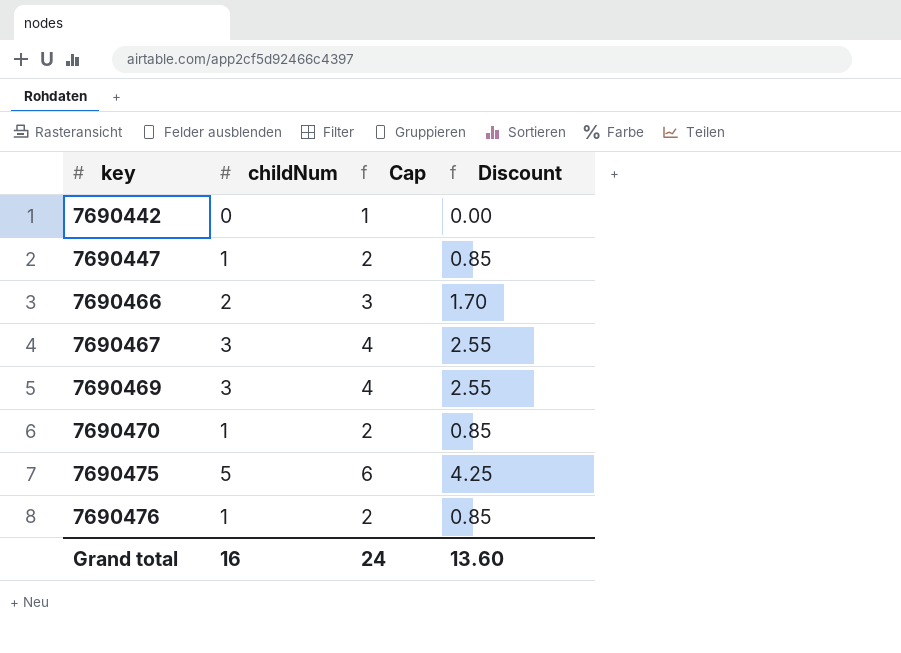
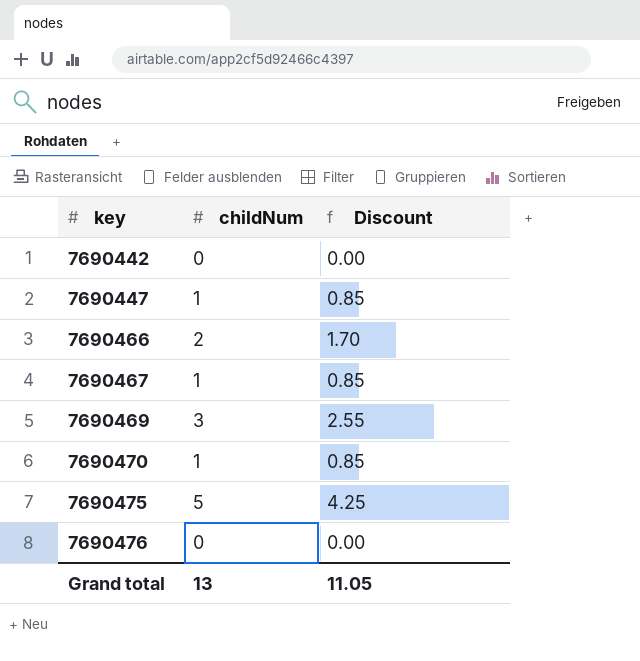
column Cap | formula: [childNum] + 1 -> none
7690467 | childNum: 3 -> 1
7690467 | Discount: 2.55 -> 0.85
7690476 | childNum: 1 -> 0
7690476 | Discount: 0.85 -> 0.00
Grand total | childNum: 16 -> 13
Grand total | Discount: 13.60 -> 11.05

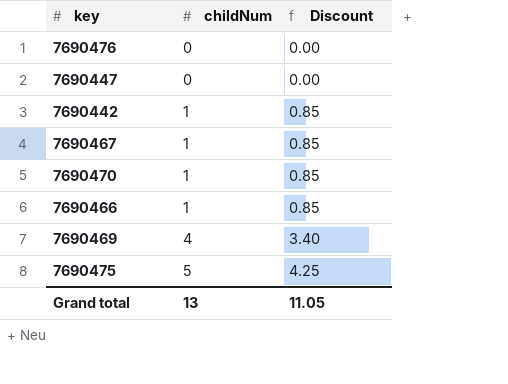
row order: key ascending -> childNum ascending
7690447 | childNum: 1 -> 0
7690447 | Discount: 0.85 -> 0.00
7690442 | childNum: 0 -> 1
7690442 | Discount: 0.00 -> 0.85
7690466 | childNum: 2 -> 1
7690466 | Discount: 1.70 -> 0.85
7690469 | childNum: 3 -> 4
7690469 | Discount: 2.55 -> 3.40

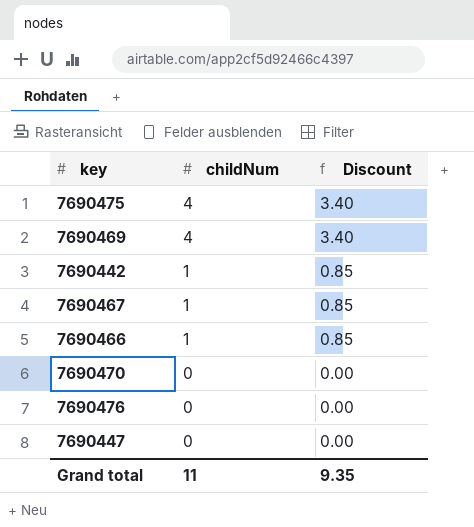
row order: childNum ascending -> childNum descending
7690475 | childNum: 5 -> 4
7690475 | Discount: 4.25 -> 3.40
7690470 | childNum: 1 -> 0
7690470 | Discount: 0.85 -> 0.00
Grand total | childNum: 13 -> 11
Grand total | Discount: 11.05 -> 9.35

